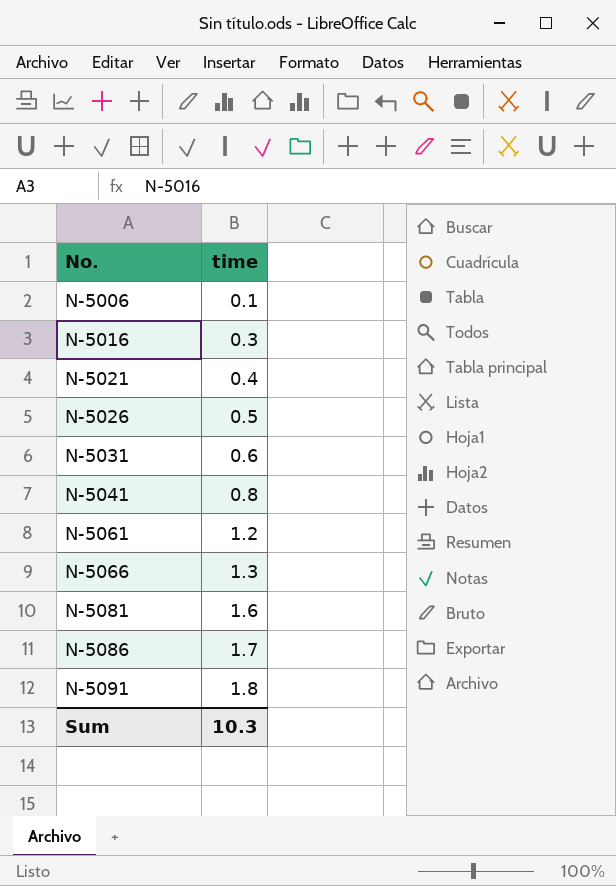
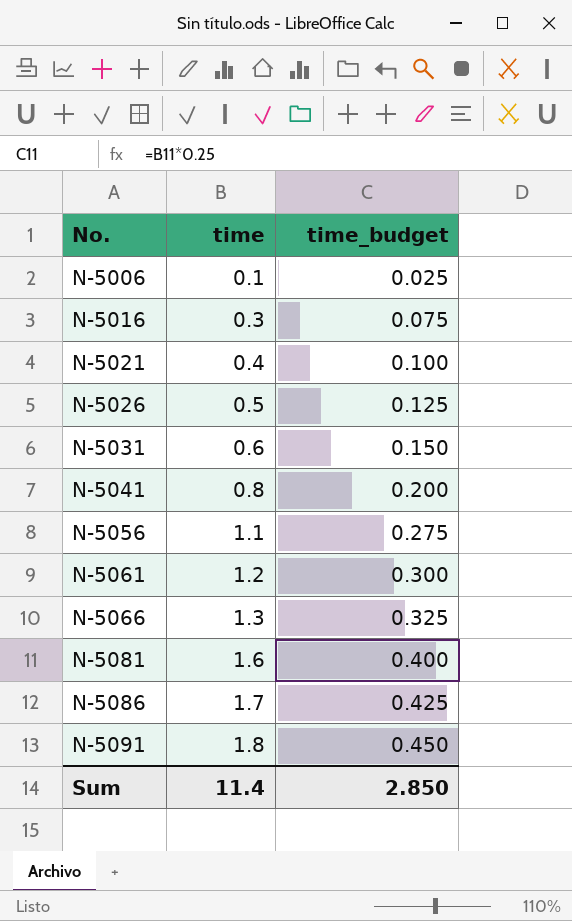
column time_budget | formula: none -> [time] * 0.25
row N-5056: none -> 1.1 | 0.275
Sum | time: 10.3 -> 11.4

